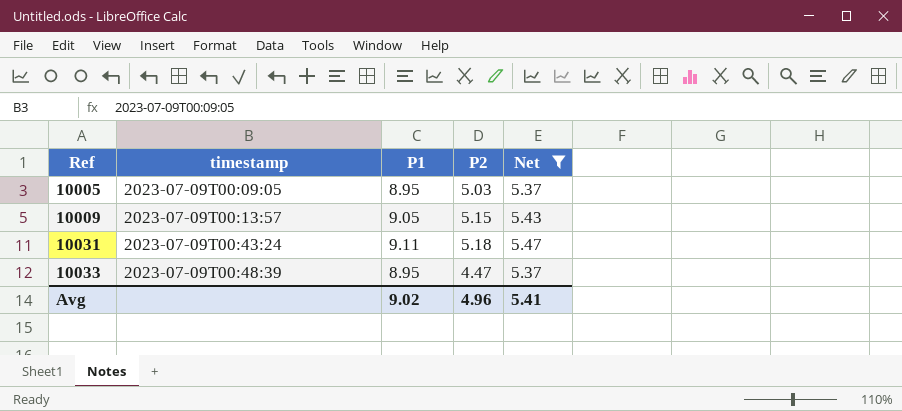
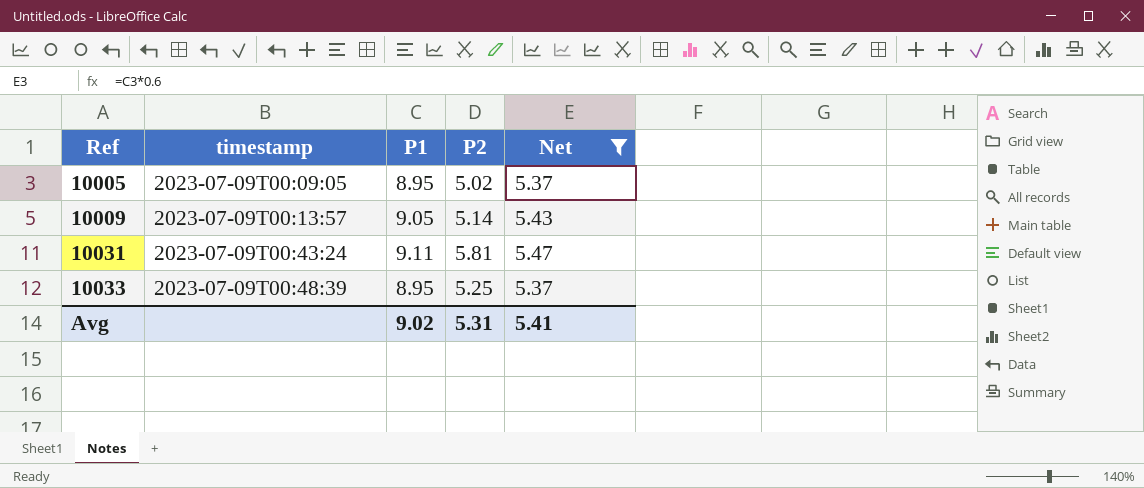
10005 | P2: 5.03 -> 5.02
10009 | P2: 5.15 -> 5.14
10031 | P2: 5.18 -> 5.81
10033 | P2: 4.47 -> 5.25
Avg | P2: 4.96 -> 5.31

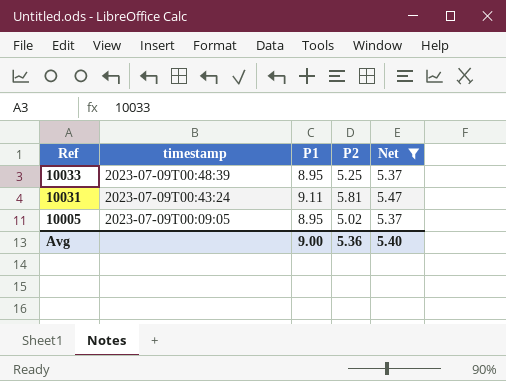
row order: Ref ascending -> Ref descending
row 10009: 2023-07-09T00:13:57 | 9.05 | 5.14 | 5.43 -> none
Avg | P1: 9.02 -> 9.00
Avg | P2: 5.31 -> 5.36
Avg | Net: 5.41 -> 5.40

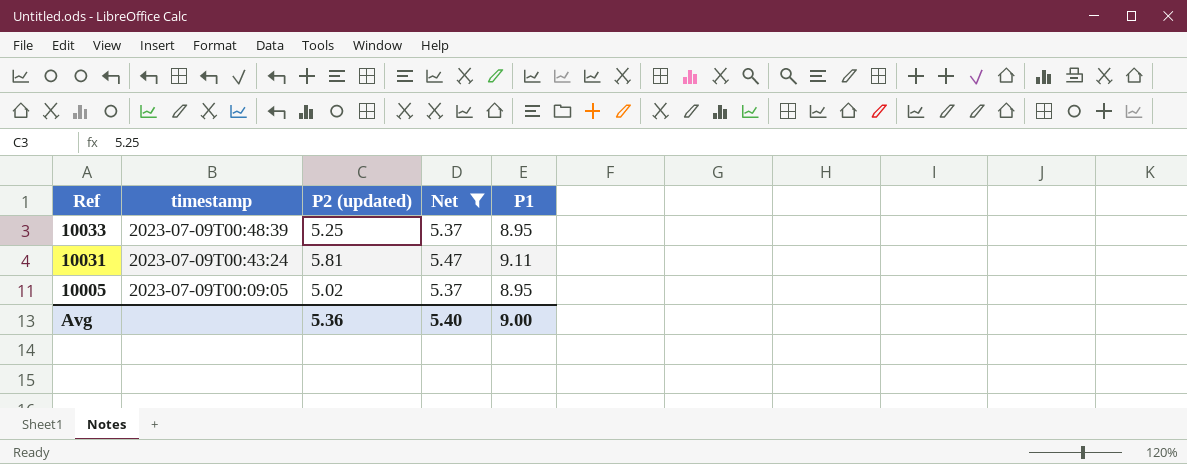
column name: P2 -> P2 (updated)
column P1 | position: 3 -> 5

